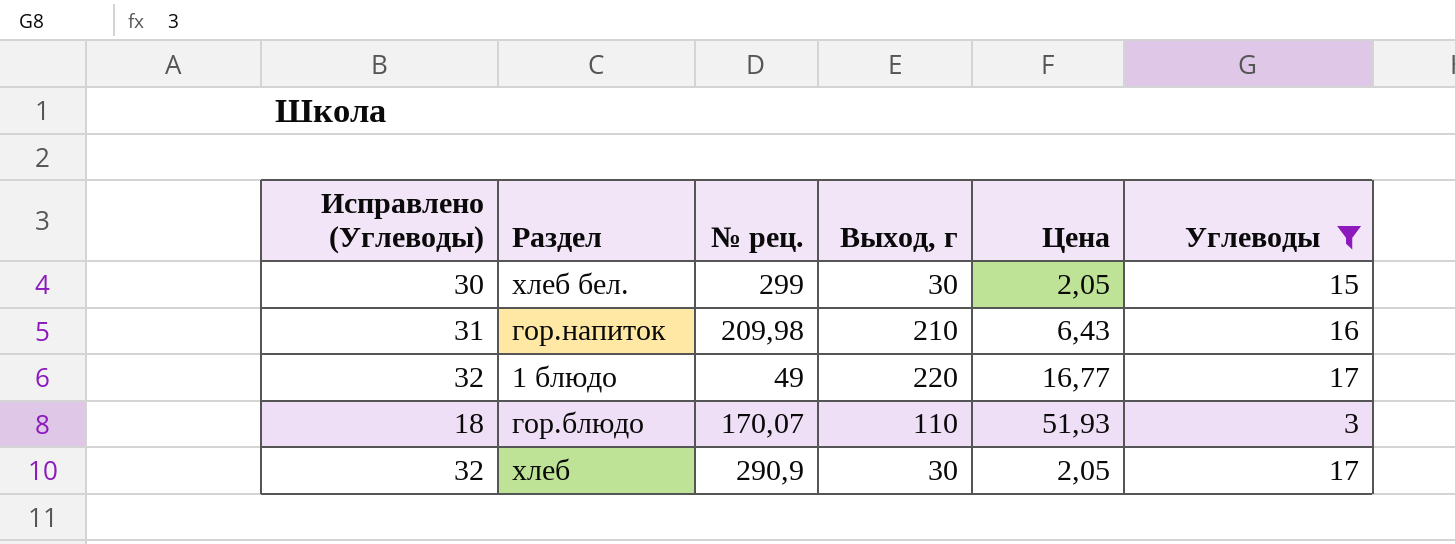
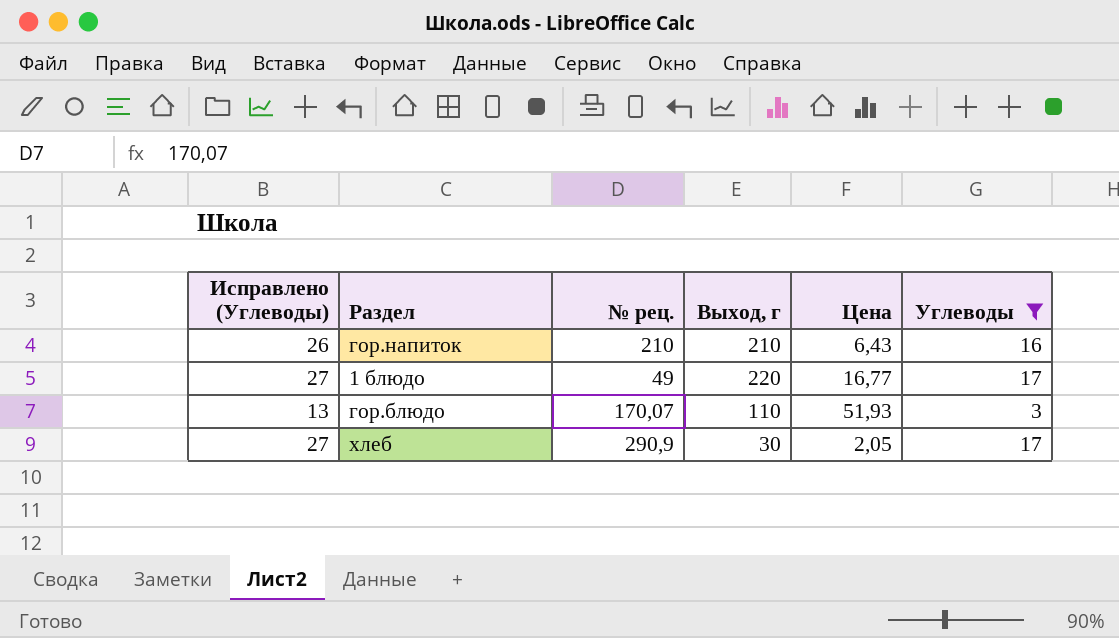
column Исправлено (Углеводы) | formula: [Углеводы] + 15 -> [Углеводы] + 10
row хлеб бел.: 30 | 299 | 30 | 2,05 | 15 -> none
гор.напиток | № рец.: 209,98 -> 210

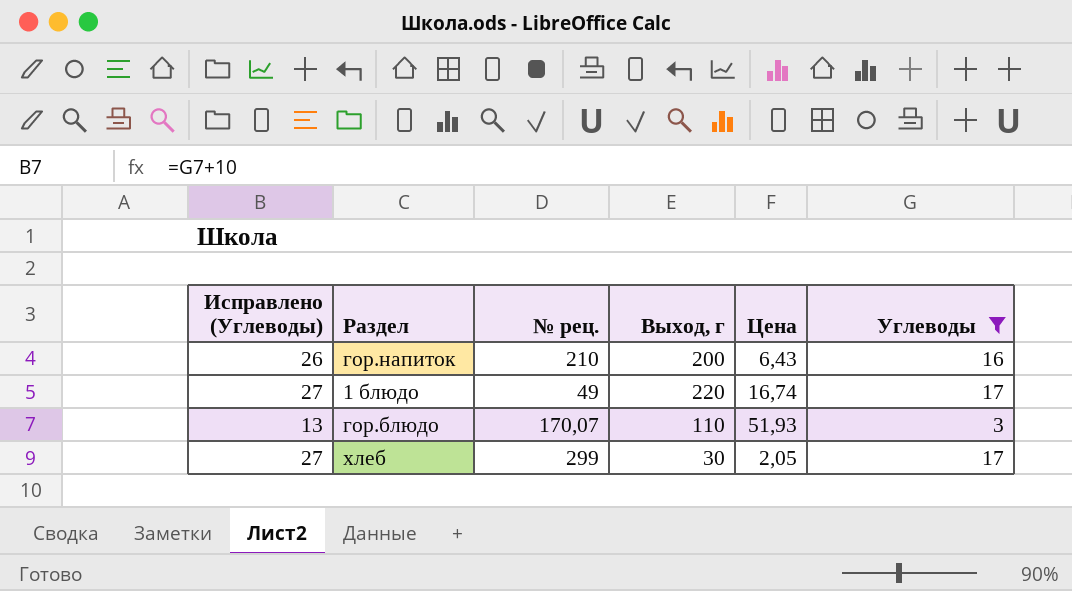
гор.напиток | Выход, г: 210 -> 200
1 блюдо | Цена: 16,77 -> 16,74
хлеб | № рец.: 290,9 -> 299

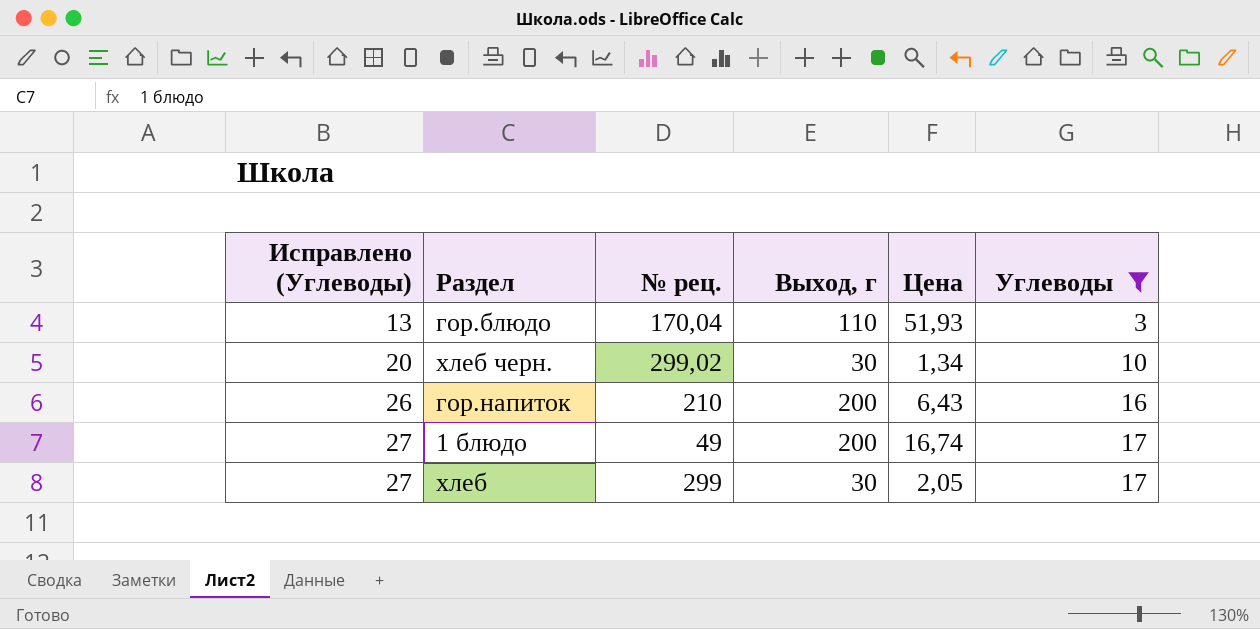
row order: none -> Исправлено (Углеводы) ascending
гор.блюдо | № рец.: 170,07 -> 170,04
row хлеб черн.: none -> 20 | 299,02 | 30 | 1,34 | 10
1 блюдо | Выход, г: 220 -> 200

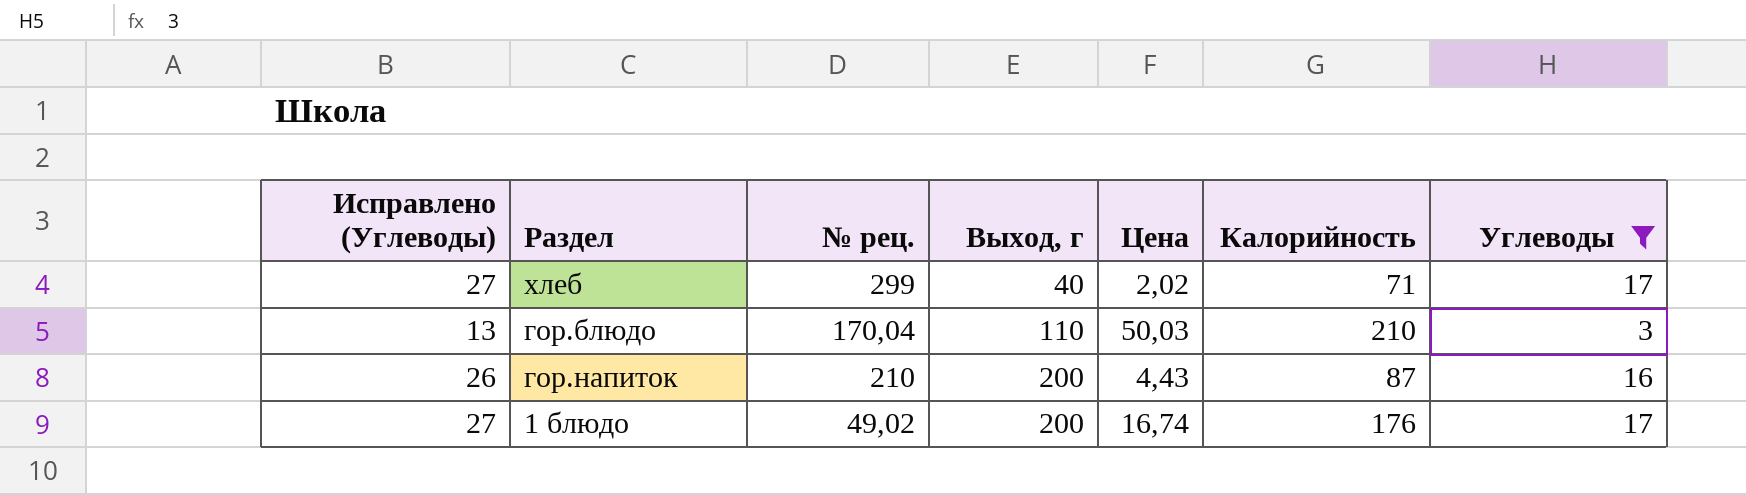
row order: Исправлено (Углеводы) ascending -> Выход, г ascending
column Калорийность | position: none -> 6
row хлеб черн.: 20 | 299,02 | 30 | 1,34 | 10 -> none
хлеб | Выход, г: 30 -> 40
хлеб | Цена: 2,05 -> 2,02
гор.блюдо | Цена: 51,93 -> 50,03
гор.напиток | Цена: 6,43 -> 4,43
1 блюдо | № рец.: 49 -> 49,02

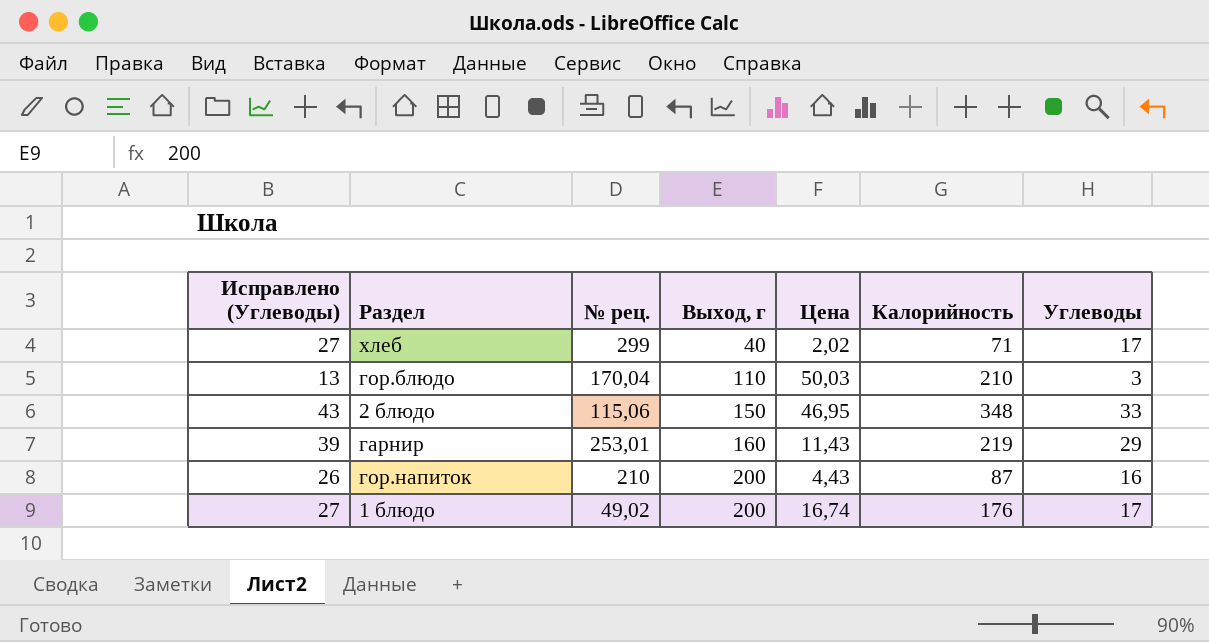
filter: Углеводы <= 17 -> none

